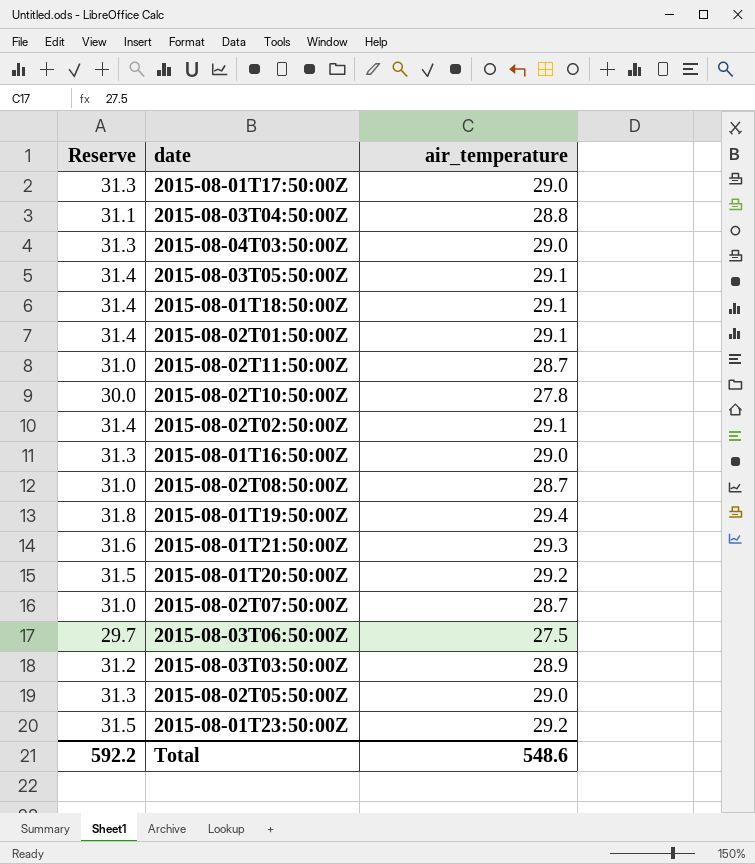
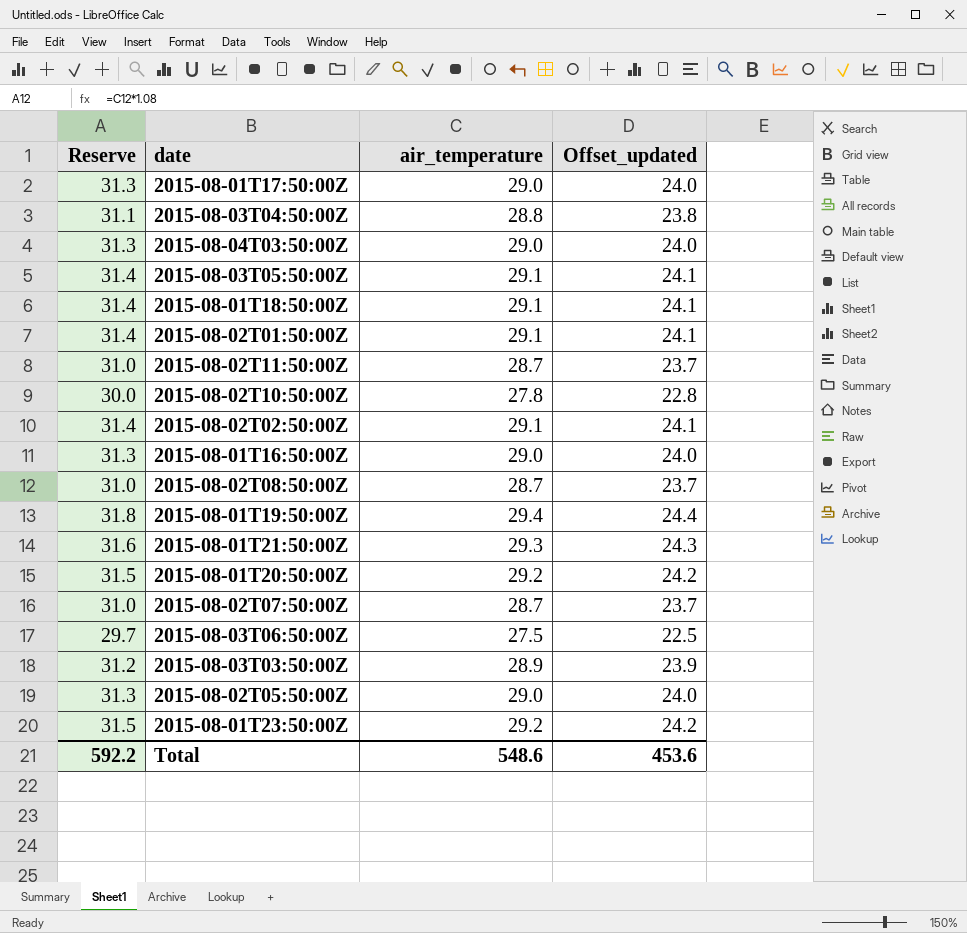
column Offset_updated | formula: none -> [air_temperature] - 5

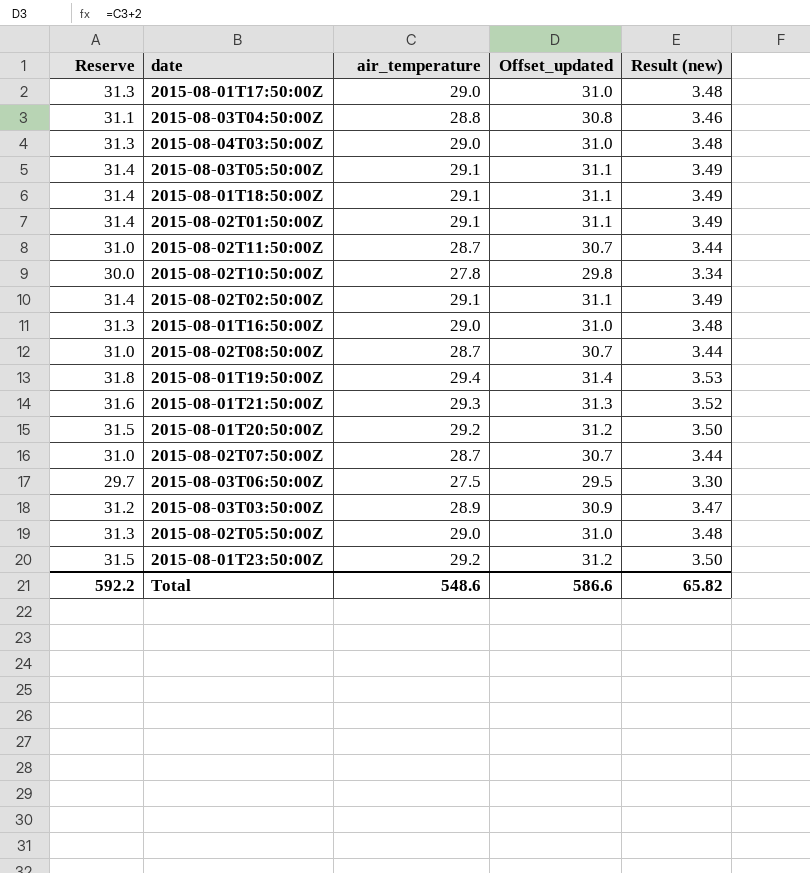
column Offset_updated | formula: [air_temperature] - 5 -> [air_temperature] + 2
column Result (new) | formula: none -> [air_temperature] * 0.12
Total | Offset_updated: 453.6 -> 586.6

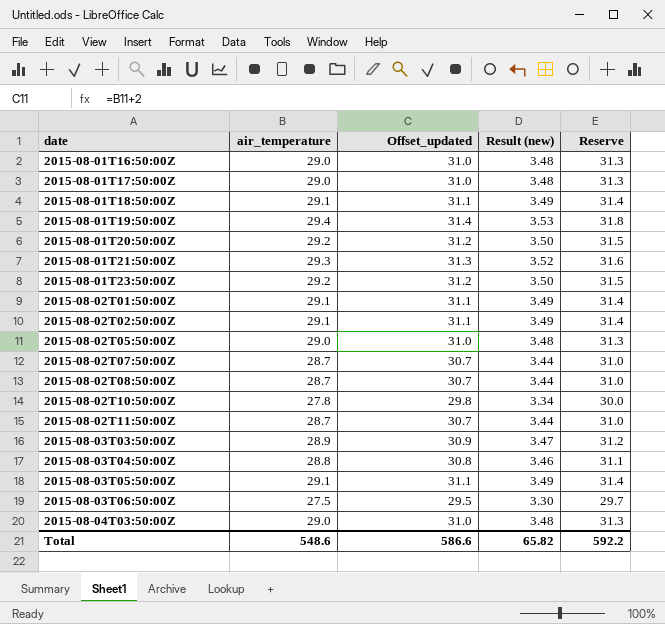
row order: none -> date ascending
column Reserve | position: 1 -> 5

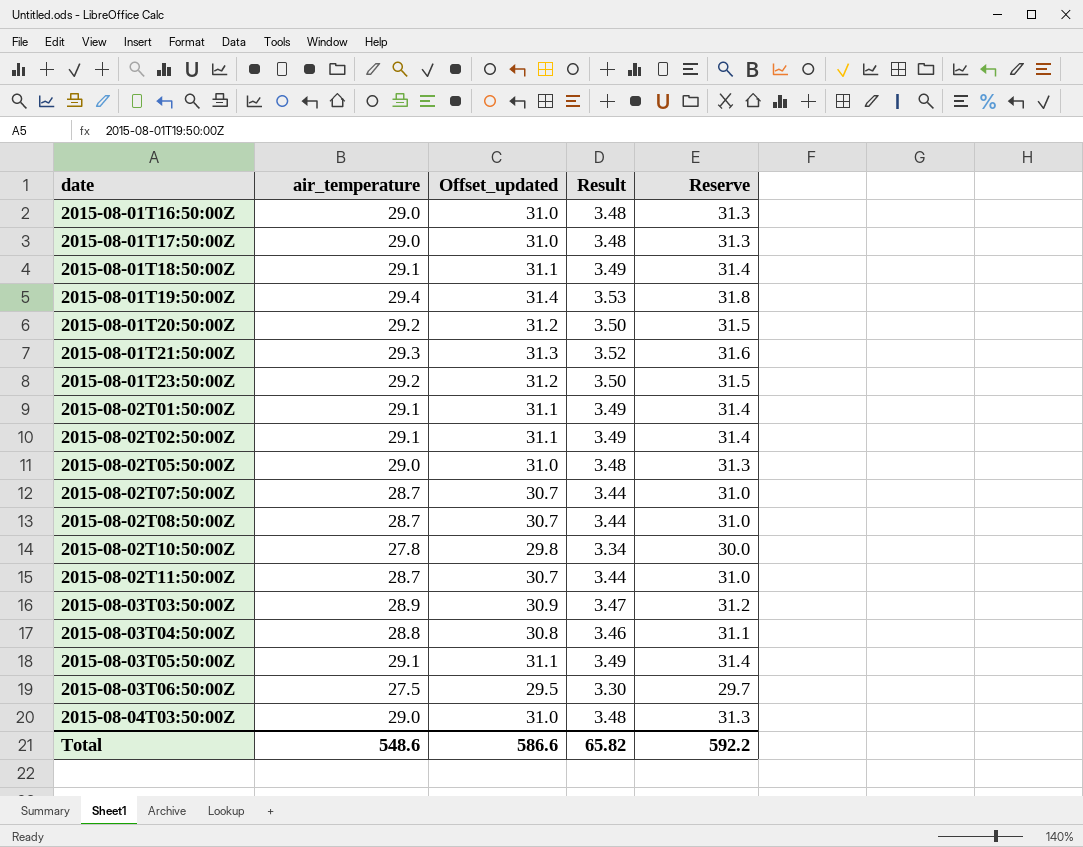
column name: Result (new) -> Result

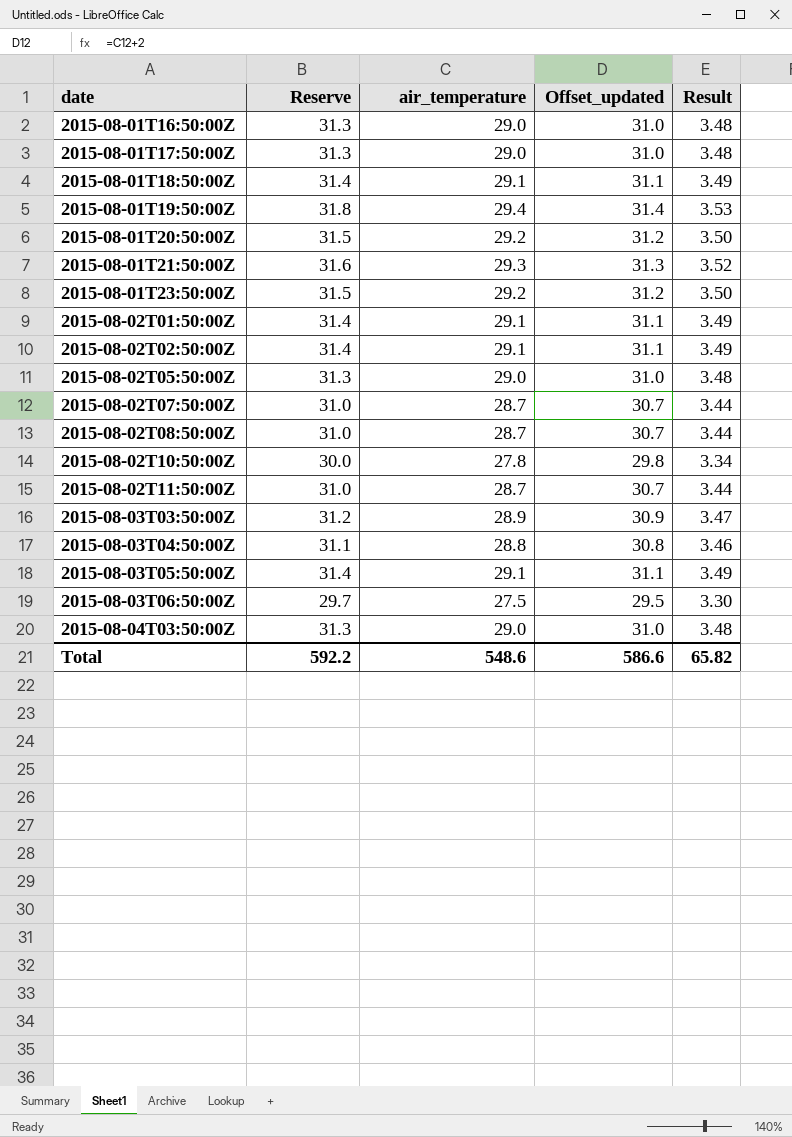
column Reserve | position: 5 -> 2

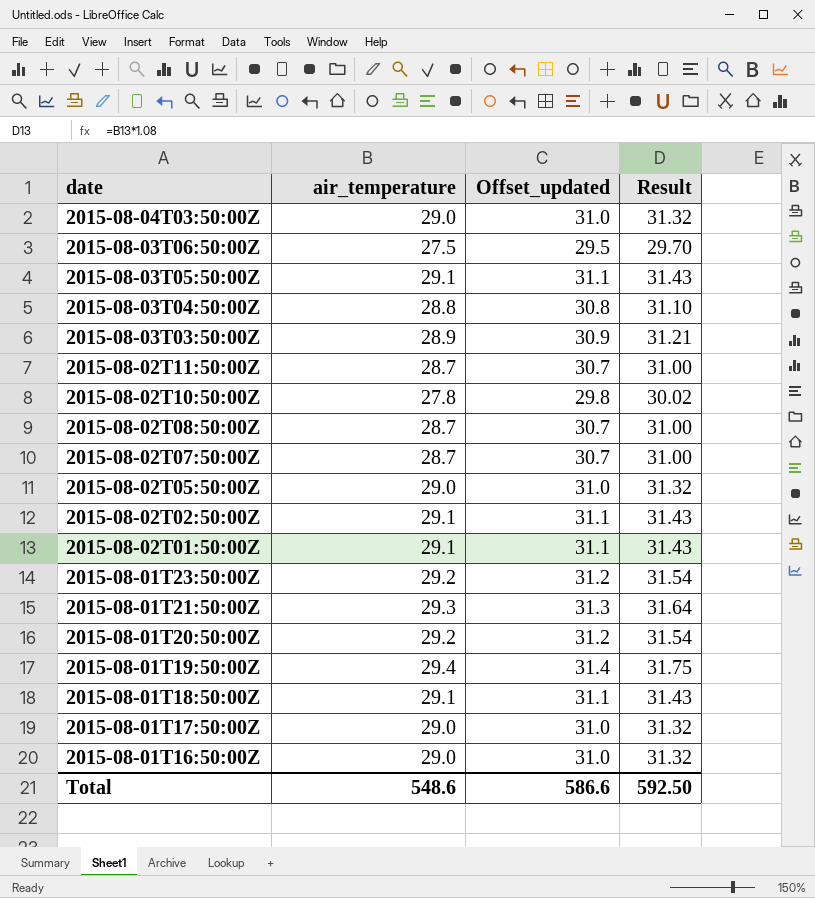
row order: date ascending -> date descending
column Reserve | formula: [air_temperature] * 1.08 -> none
column Result | formula: [air_temperature] * 0.12 -> [air_temperature] * 1.08
Total | Result: 65.82 -> 592.50

